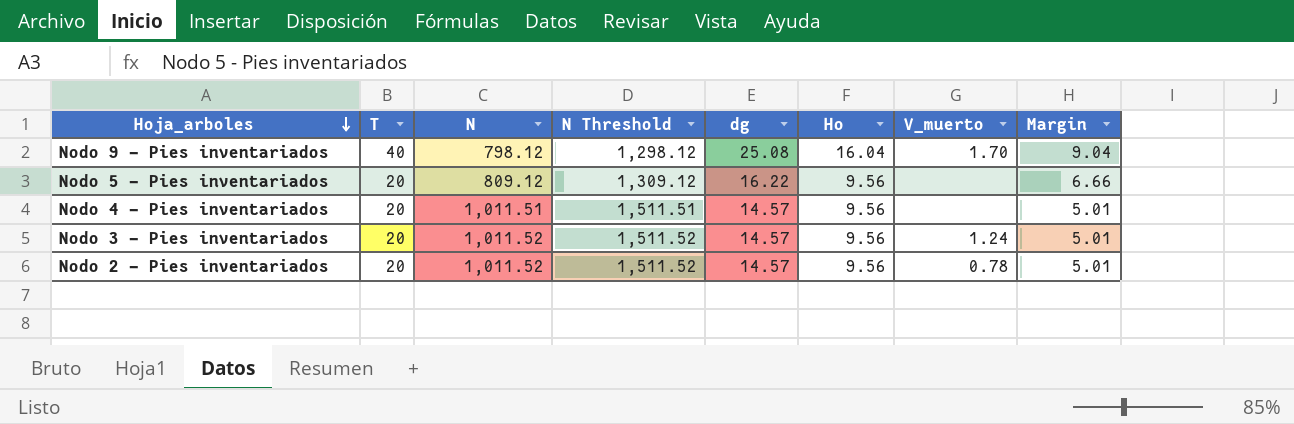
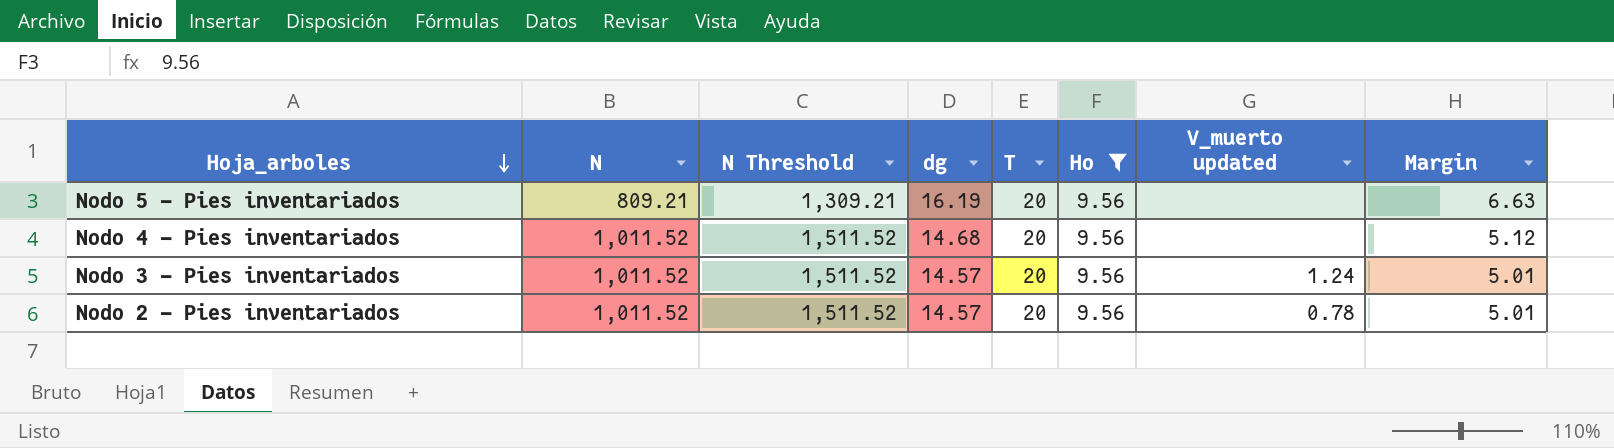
filter: none -> Ho = 9.56
column T | position: 2 -> 5
column name: V_muerto -> V_muerto updated
Nodo 5 - Pies inventariados | N: 809.12 -> 809.21
Nodo 5 - Pies inventariados | N Threshold: 1,309.12 -> 1,309.21
Nodo 5 - Pies inventariados | dg: 16.22 -> 16.19
Nodo 5 - Pies inventariados | Margin: 6.66 -> 6.63
Nodo 4 - Pies inventariados | N: 1,011.51 -> 1,011.52
Nodo 4 - Pies inventariados | N Threshold: 1,511.51 -> 1,511.52
Nodo 4 - Pies inventariados | dg: 14.57 -> 14.68
Nodo 4 - Pies inventariados | Margin: 5.01 -> 5.12

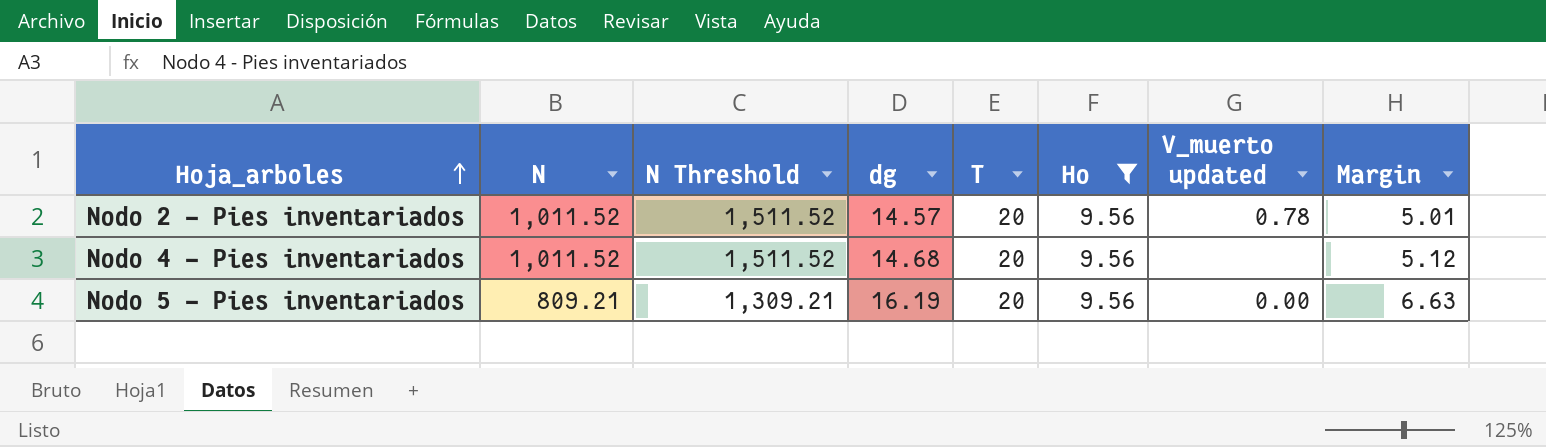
row order: Hoja_arboles descending -> Hoja_arboles ascending
row Nodo 3 - Pies inventariados: 1,011.52 | 1,511.52 | 14.57 | 20 | 9.56 | 1.24 | 5.01 -> none
Nodo 5 - Pies inventariados | V_muerto updated: none -> 0.00

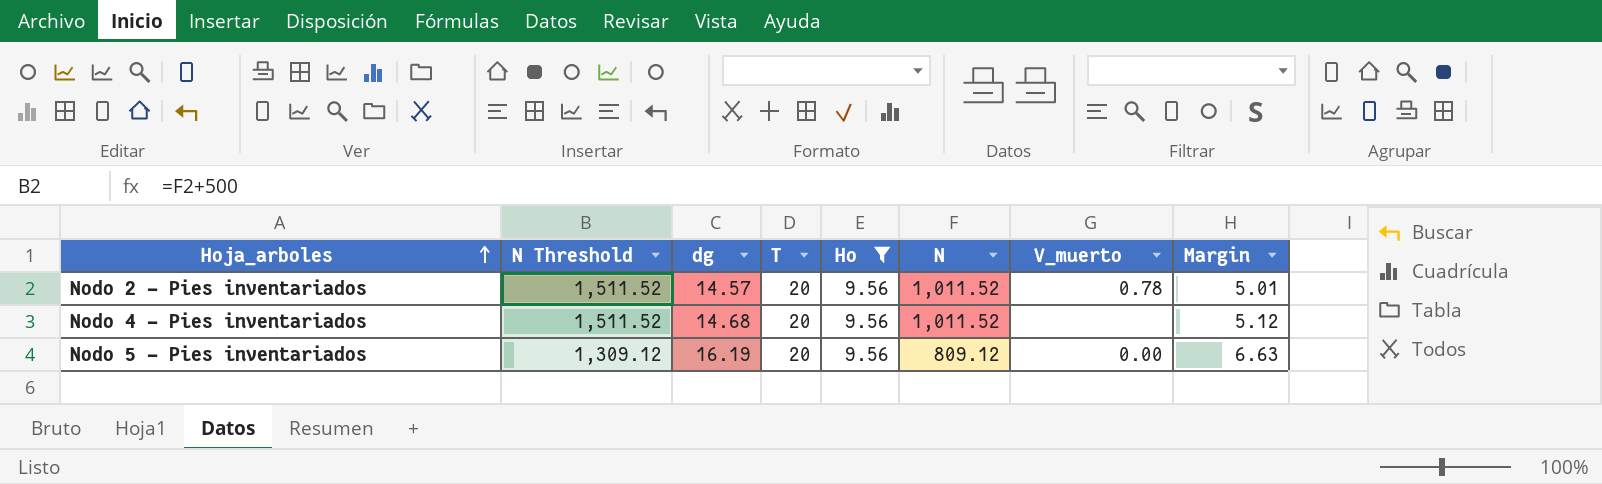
column N | position: 2 -> 6
column name: V_muerto updated -> V_muerto
Nodo 5 - Pies inventariados | N Threshold: 1,309.21 -> 1,309.12
Nodo 5 - Pies inventariados | N: 809.21 -> 809.12

